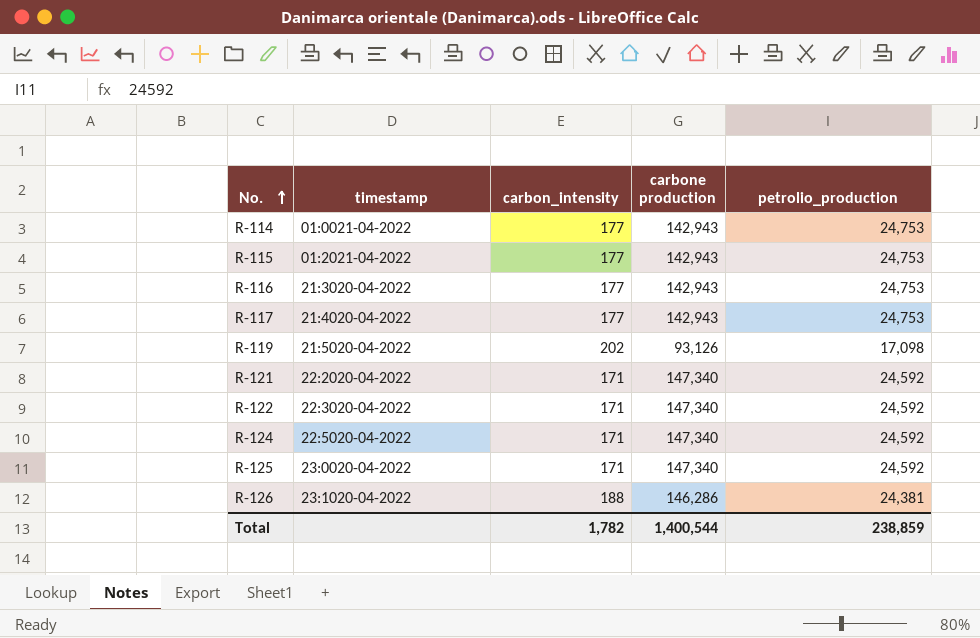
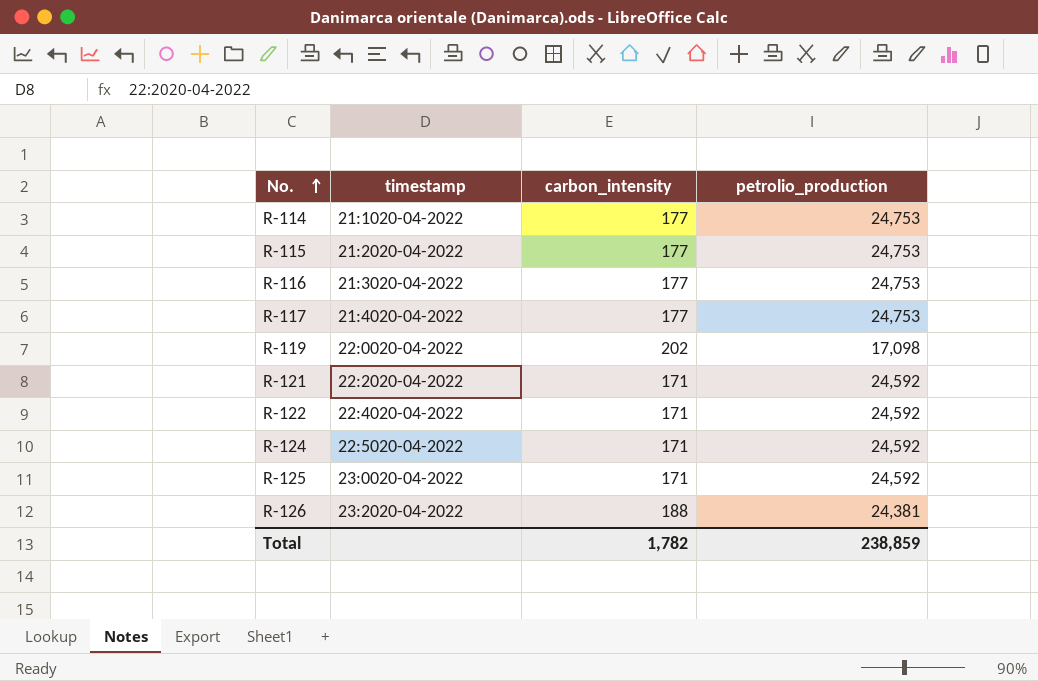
column carbone production | position: 4 -> none
R-114 | timestamp: 01:0021-04-2022 -> 21:1020-04-2022
R-115 | timestamp: 01:2021-04-2022 -> 21:2020-04-2022
R-119 | timestamp: 21:5020-04-2022 -> 22:0020-04-2022
R-122 | timestamp: 22:3020-04-2022 -> 22:4020-04-2022
R-126 | timestamp: 23:1020-04-2022 -> 23:2020-04-2022

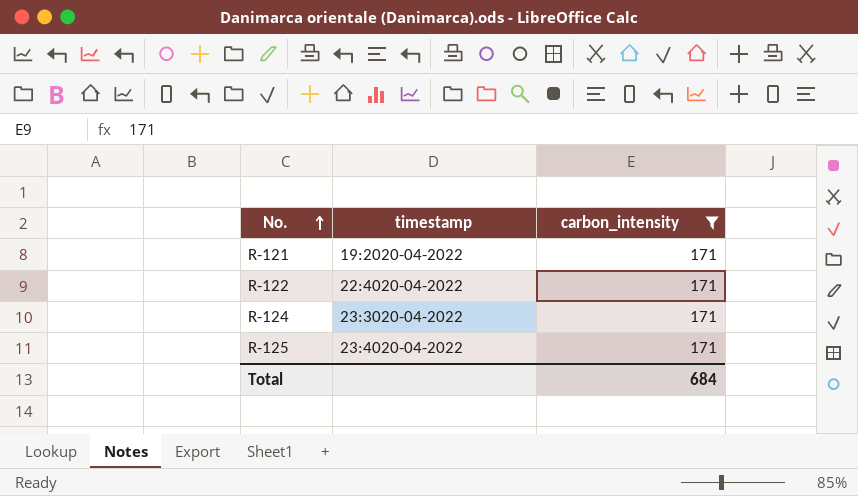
filter: none -> carbon_intensity = 171
column petrolio_production | position: 4 -> none
R-121 | timestamp: 22:2020-04-2022 -> 19:2020-04-2022
R-124 | timestamp: 22:5020-04-2022 -> 23:3020-04-2022
R-125 | timestamp: 23:0020-04-2022 -> 23:4020-04-2022
Total | carbon_intensity: 1,782 -> 684

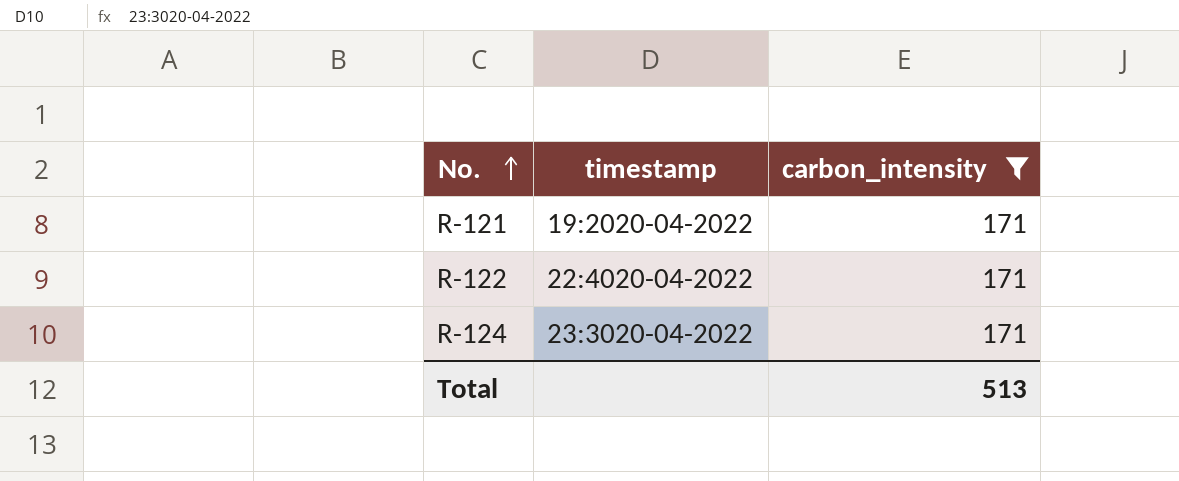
row R-125: 23:4020-04-2022 | 171 -> none
Total | carbon_intensity: 684 -> 513

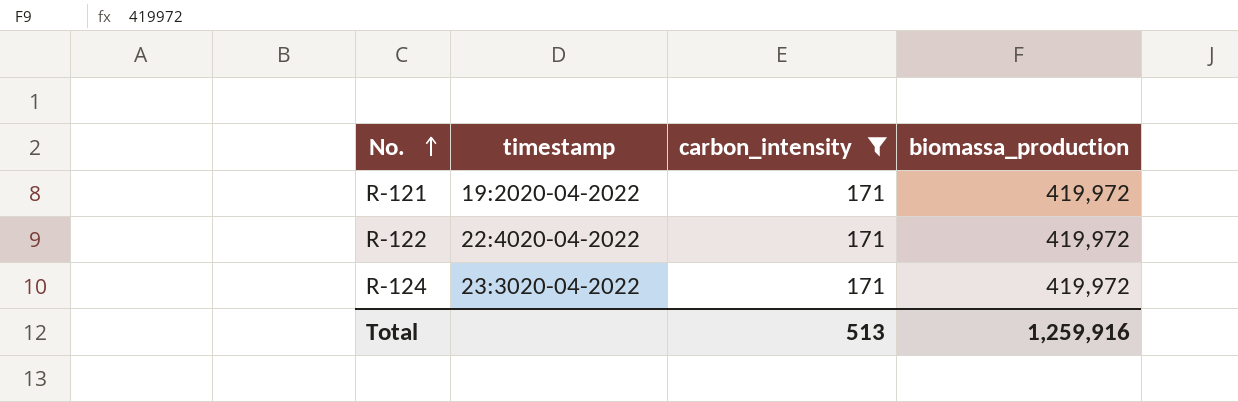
column biomassa_production | position: none -> 4

